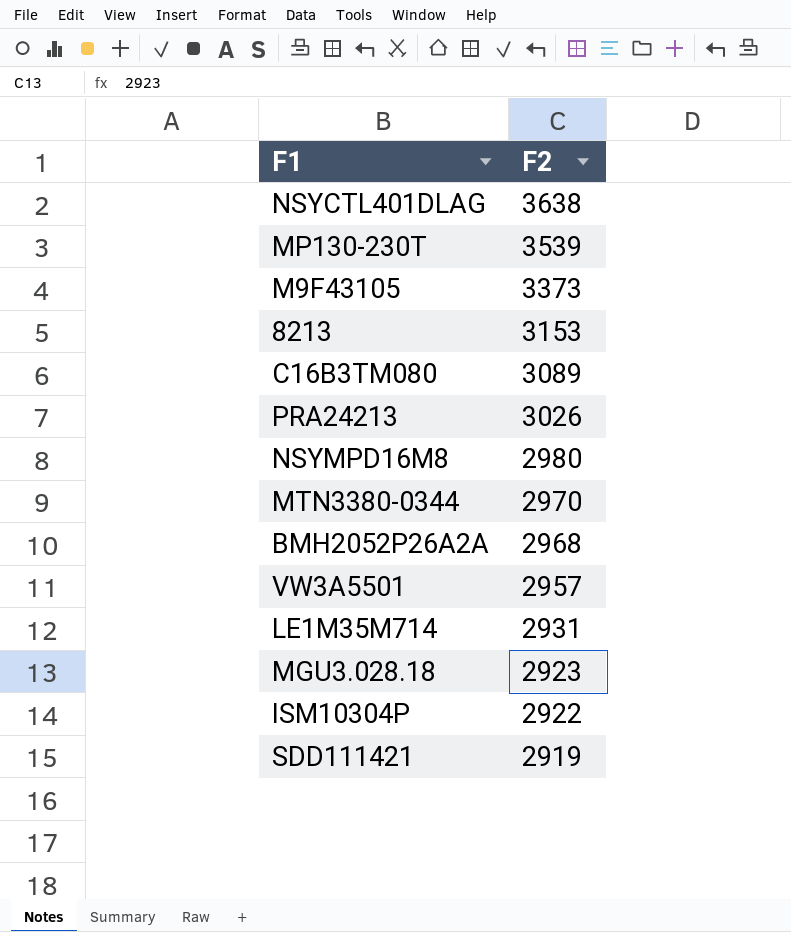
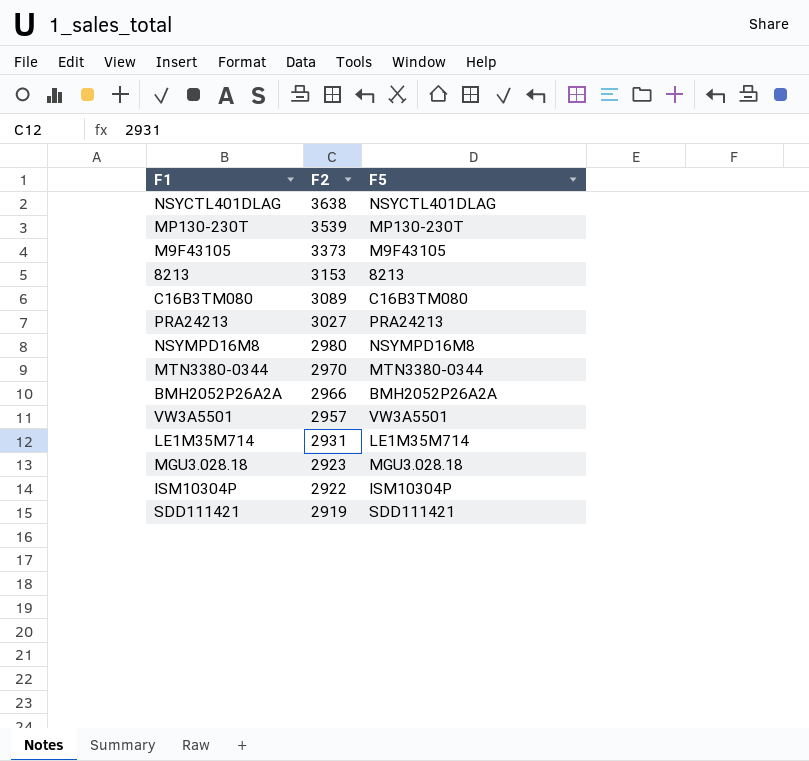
column F5 | position: none -> 3
PRA24213 | F2: 3026 -> 3027
BMH2052P26A2A | F2: 2968 -> 2966

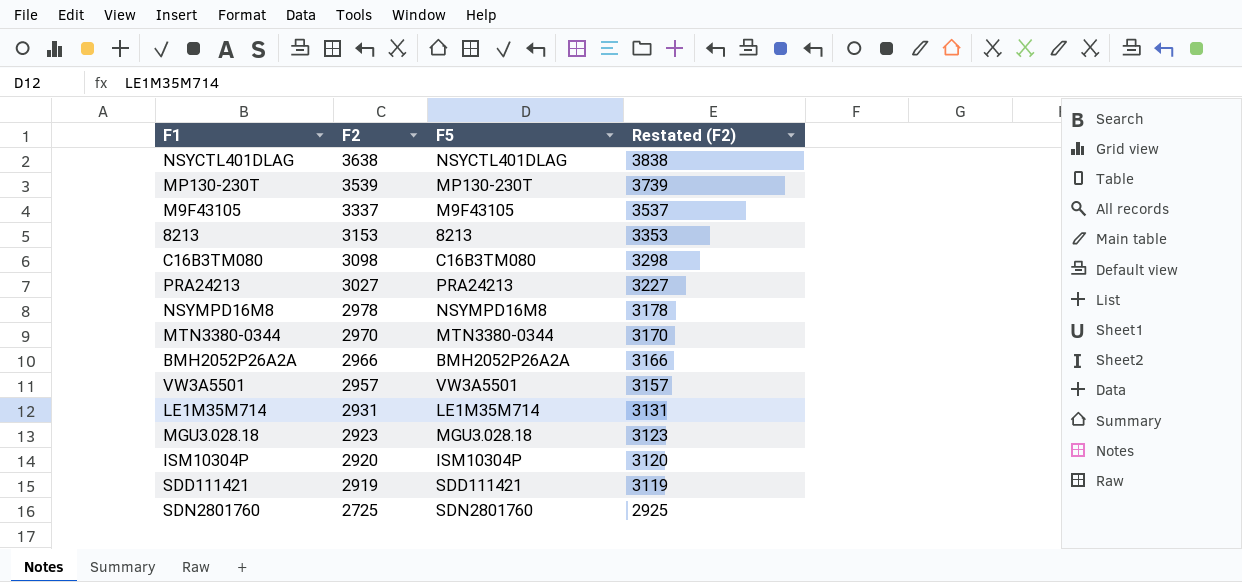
column Restated (F2) | formula: none -> [F2] + 200
M9F43105 | F2: 3373 -> 3337
C16B3TM080 | F2: 3089 -> 3098
NSYMPD16M8 | F2: 2980 -> 2978
ISM10304P | F2: 2922 -> 2920
row SDN2801760: none -> 2725 | SDN2801760 | 2925

